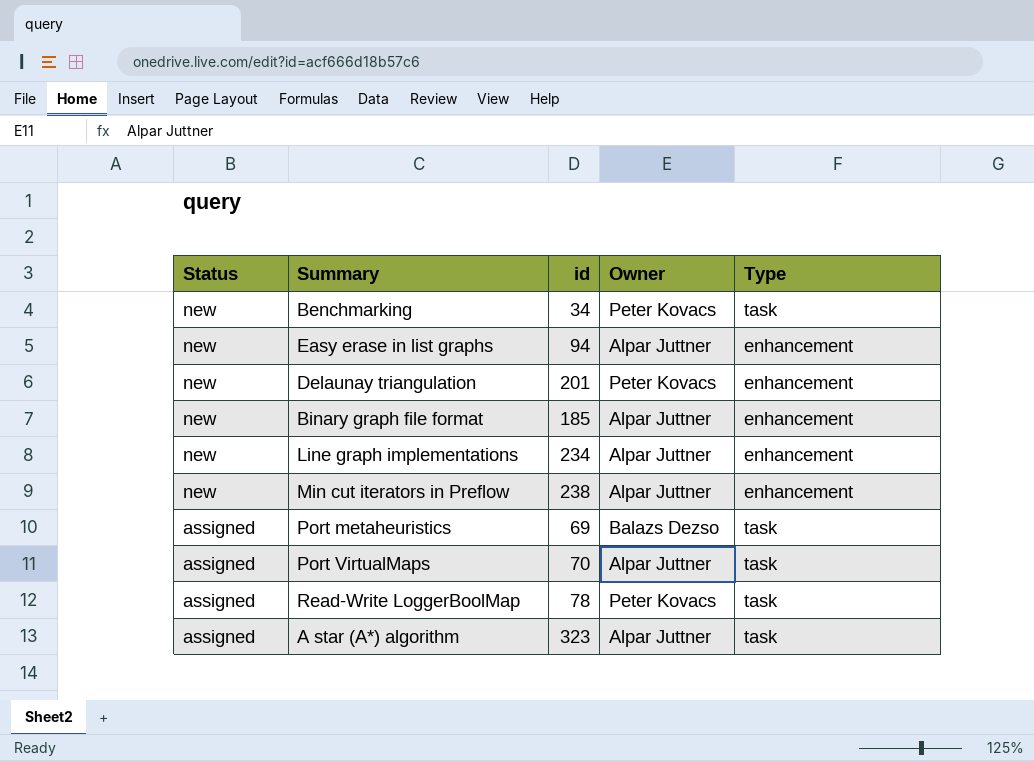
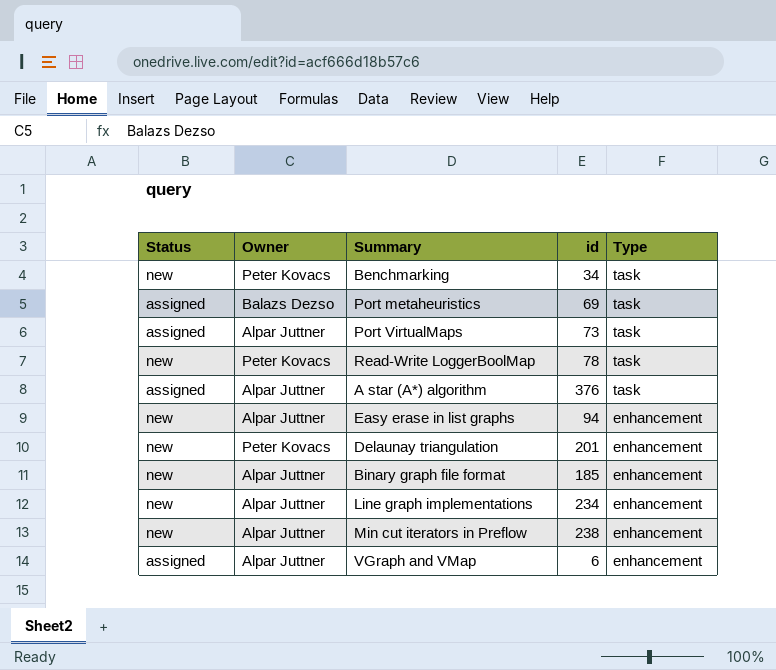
row order: Status descending -> Type descending
column Owner | position: 4 -> 2
Port VirtualMaps | id: 70 -> 73
Read-Write LoggerBoolMap | Status: assigned -> new
A star (A*) algorithm | id: 323 -> 376
row VGraph and VMap: none -> assigned | Alpar Juttner | 6 | enhancement

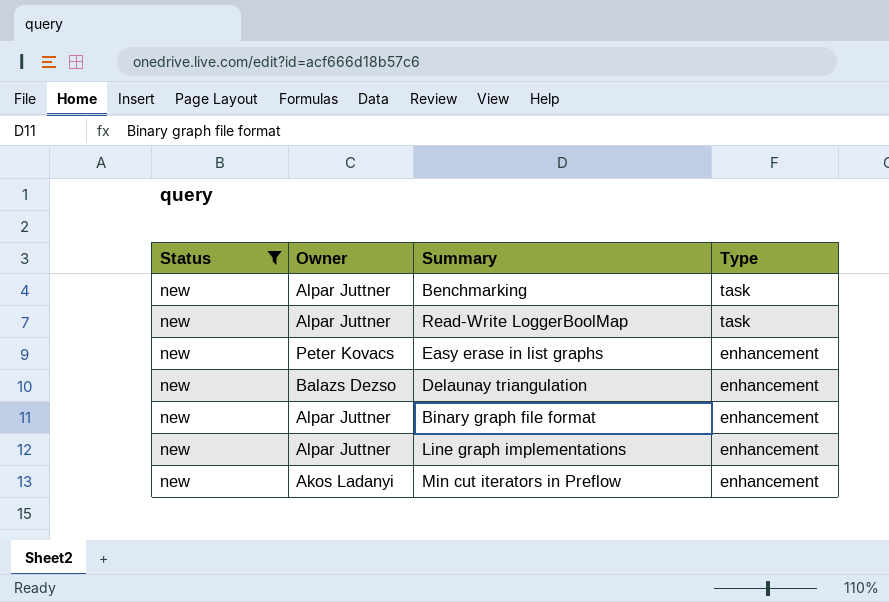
filter: none -> Status = new
column id | position: 4 -> none
Benchmarking | Owner: Peter Kovacs -> Alpar Juttner
Read-Write LoggerBoolMap | Owner: Peter Kovacs -> Alpar Juttner
Easy erase in list graphs | Owner: Alpar Juttner -> Peter Kovacs
Delaunay triangulation | Owner: Peter Kovacs -> Balazs Dezso
Min cut iterators in Preflow | Owner: Alpar Juttner -> Akos Ladanyi

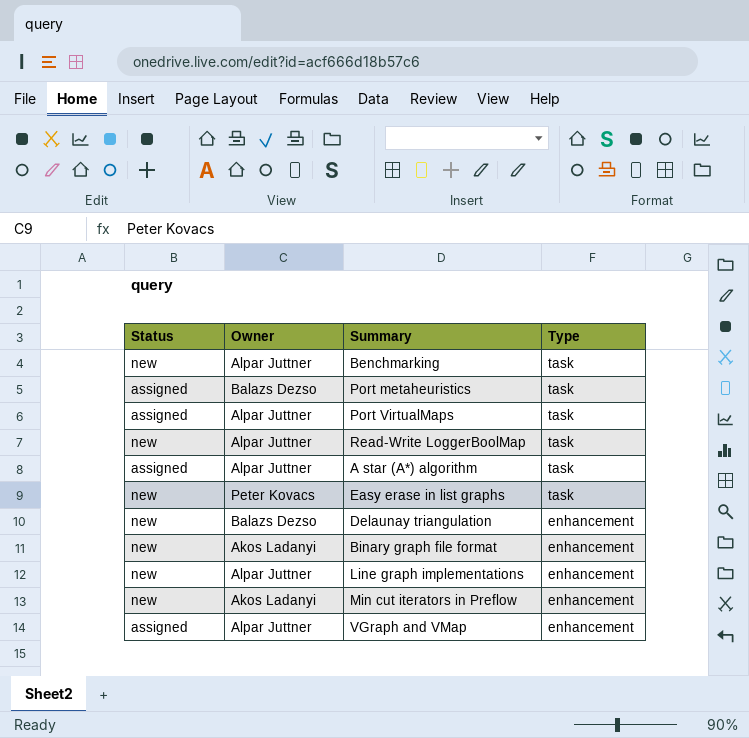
filter: Status = new -> none
Easy erase in list graphs | Type: enhancement -> task
Binary graph file format | Owner: Alpar Juttner -> Akos Ladanyi

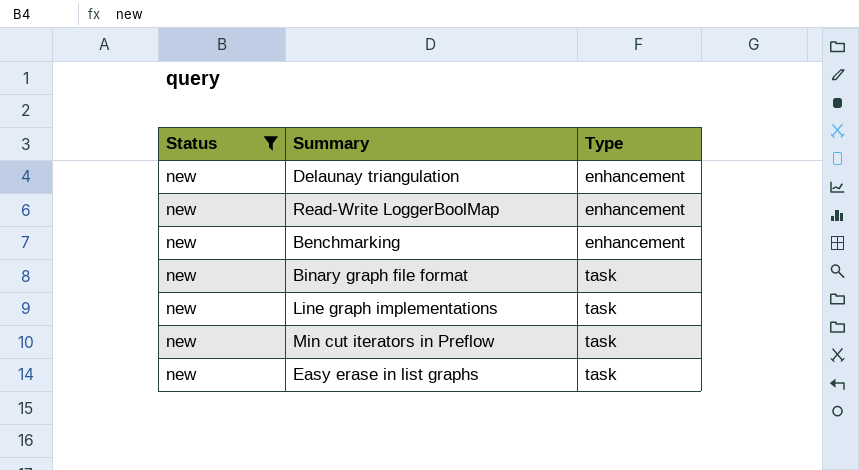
filter: none -> Status = new
row order: Type descending -> Type ascending
column Owner | position: 2 -> none
Read-Write LoggerBoolMap | Type: task -> enhancement
Benchmarking | Type: task -> enhancement
Binary graph file format | Type: enhancement -> task
Line graph implementations | Type: enhancement -> task
Min cut iterators in Preflow | Type: enhancement -> task

